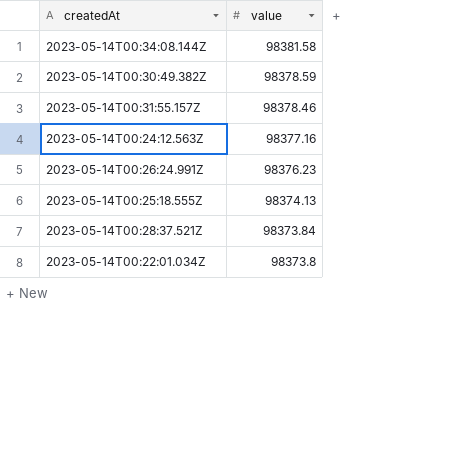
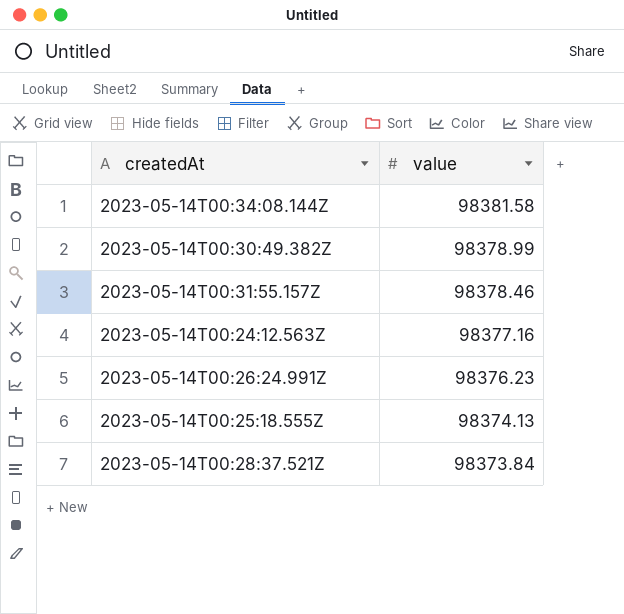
row 2023-05-14T00:22:01.034Z: 98373.8 -> none
2023-05-14T00:30:49.382Z | value: 98378.59 -> 98378.99

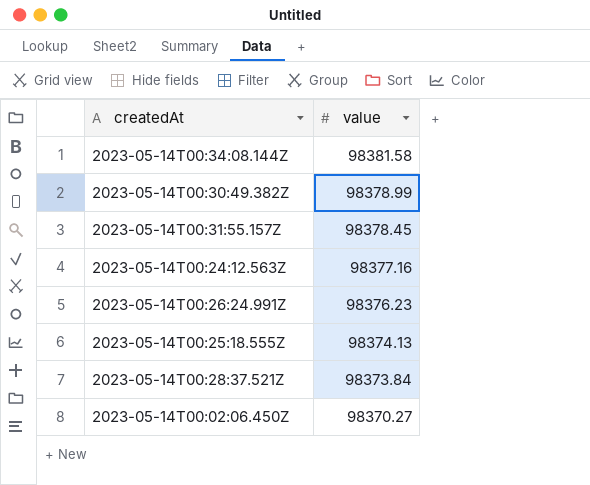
2023-05-14T00:31:55.157Z | value: 98378.46 -> 98378.45
row 2023-05-14T00:02:06.450Z: none -> 98370.27

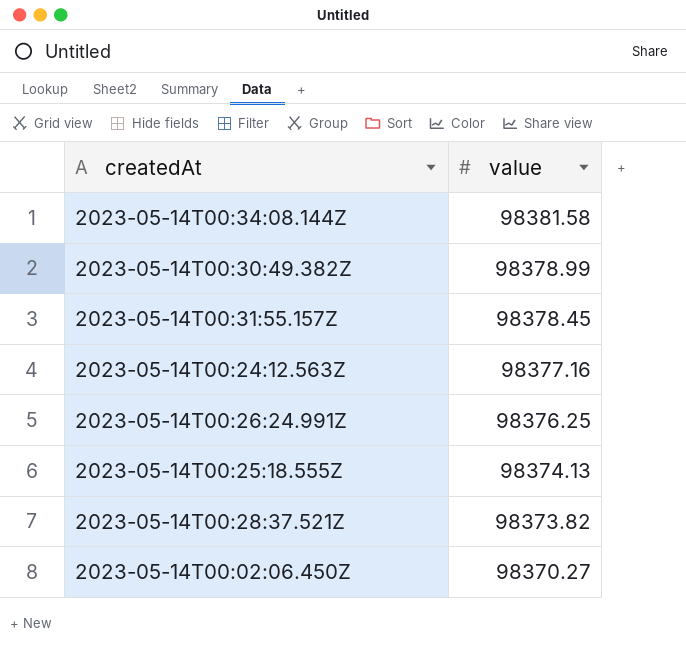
2023-05-14T00:26:24.991Z | value: 98376.23 -> 98376.25
2023-05-14T00:28:37.521Z | value: 98373.84 -> 98373.82

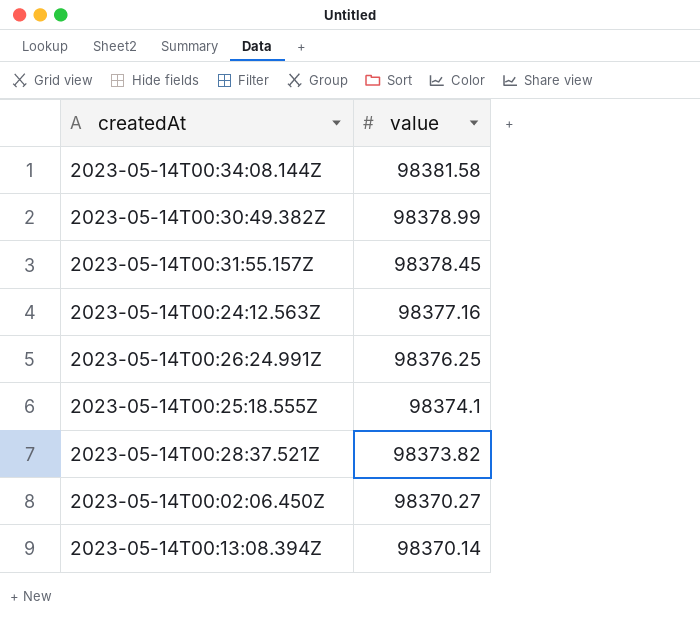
2023-05-14T00:25:18.555Z | value: 98374.13 -> 98374.1
row 2023-05-14T00:13:08.394Z: none -> 98370.14

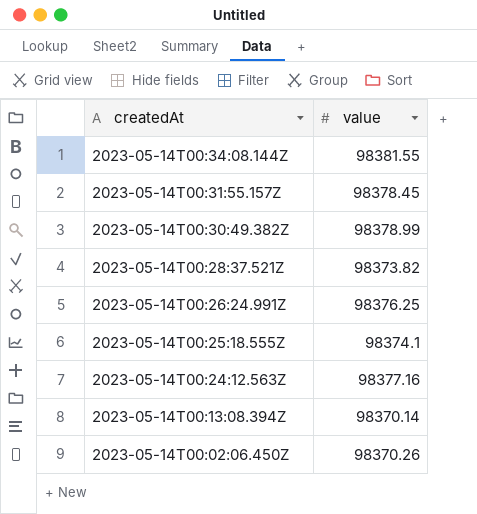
row order: value descending -> createdAt descending
2023-05-14T00:34:08.144Z | value: 98381.58 -> 98381.55
2023-05-14T00:02:06.450Z | value: 98370.27 -> 98370.26

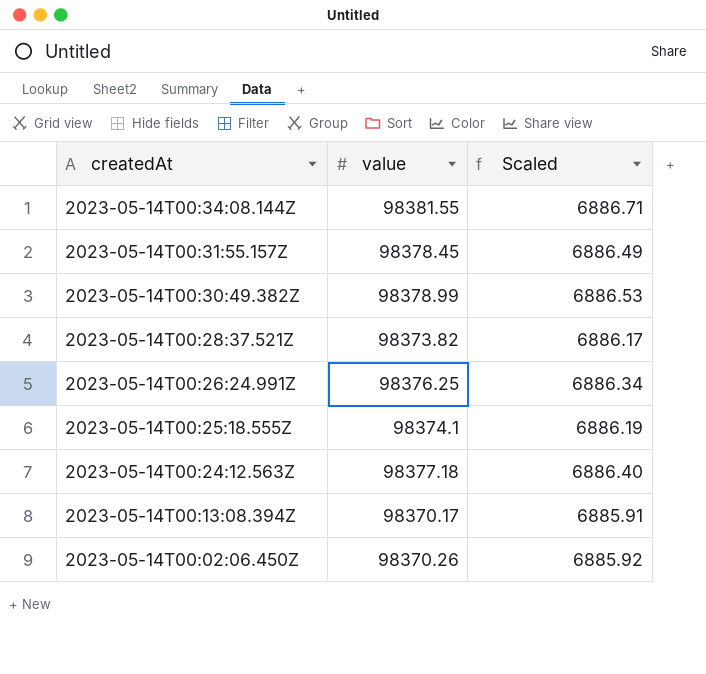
column Scaled | formula: none -> [value] * 0.07
2023-05-14T00:24:12.563Z | value: 98377.16 -> 98377.18
2023-05-14T00:13:08.394Z | value: 98370.14 -> 98370.17

